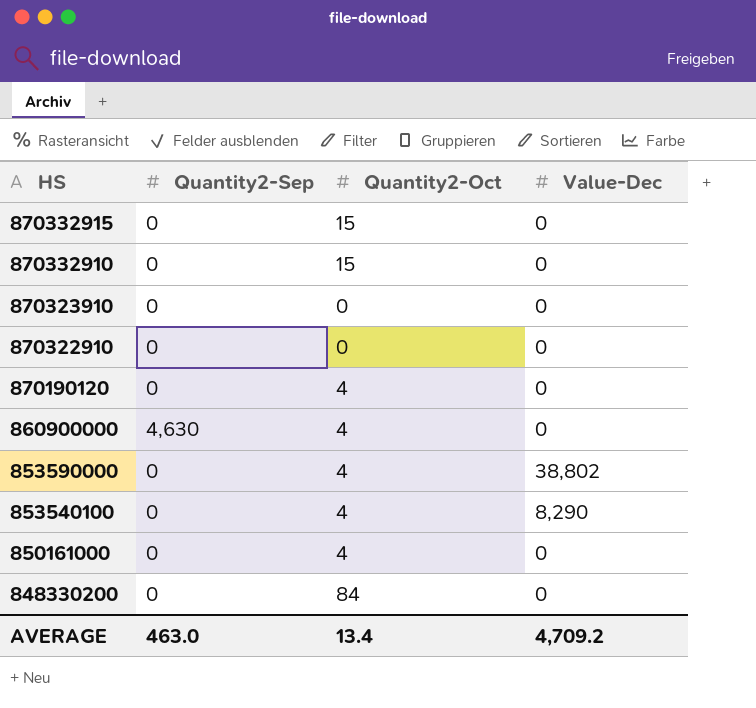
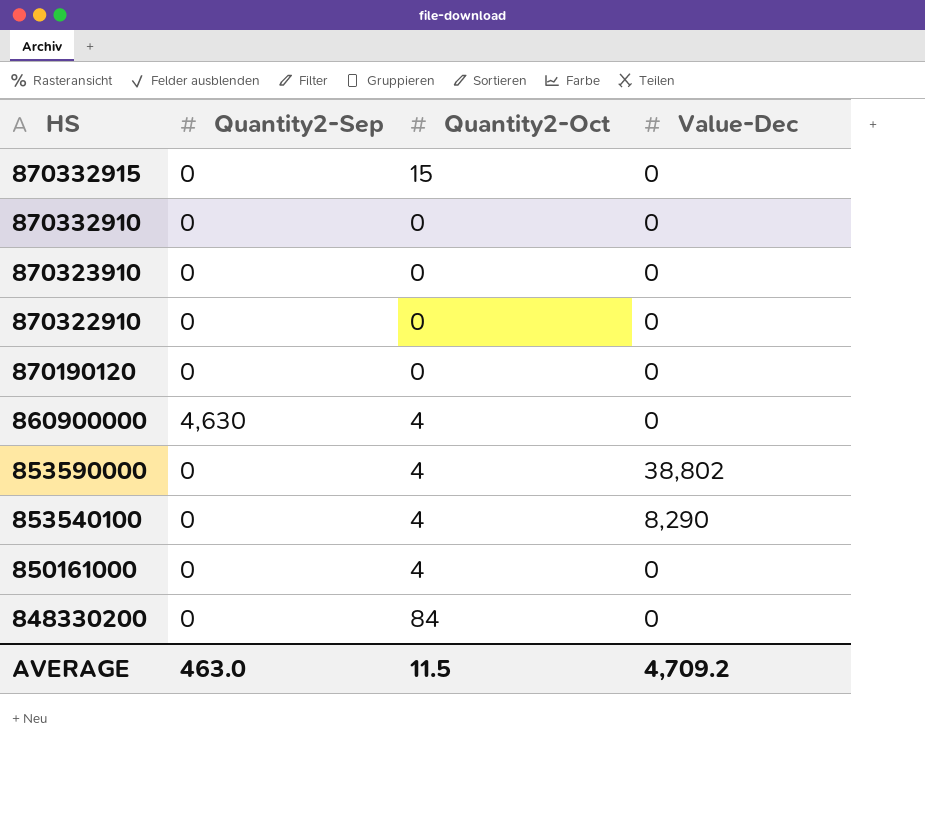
870332910 | Quantity2-Oct: 15 -> 0
870190120 | Quantity2-Oct: 4 -> 0
AVERAGE | Quantity2-Oct: 13.4 -> 11.5

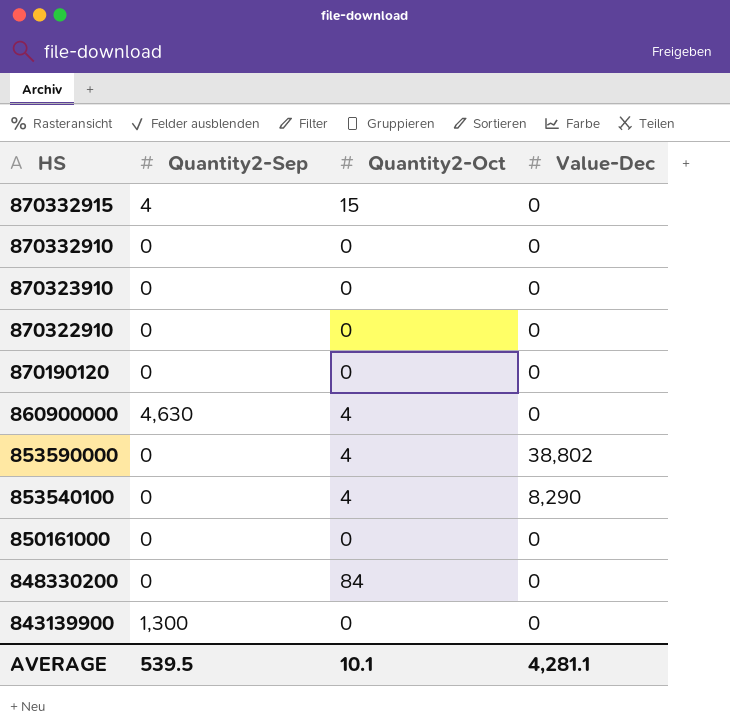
870332915 | Quantity2-Sep: 0 -> 4
850161000 | Quantity2-Oct: 4 -> 0
row 843139900: none -> 1,300 | 0 | 0
AVERAGE | Quantity2-Sep: 463.0 -> 539.5
AVERAGE | Quantity2-Oct: 11.5 -> 10.1
AVERAGE | Value-Dec: 4,709.2 -> 4,281.1

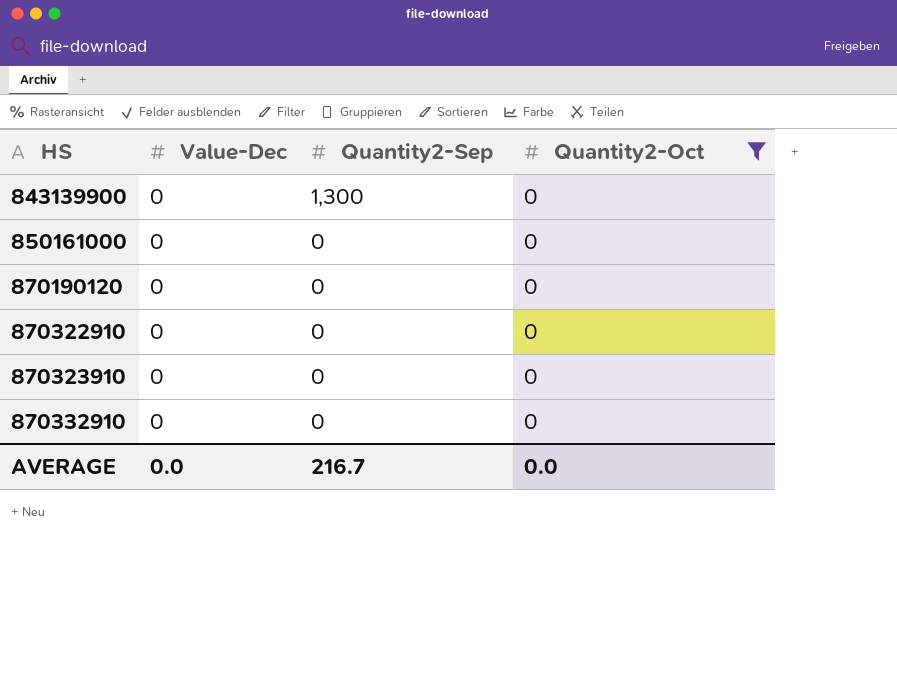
filter: none -> Quantity2-Oct = 0
row order: HS descending -> HS ascending
column Value-Dec | position: 4 -> 2
AVERAGE | Value-Dec: 4,281.1 -> 0.0
AVERAGE | Quantity2-Sep: 539.5 -> 216.7
AVERAGE | Quantity2-Oct: 10.1 -> 0.0

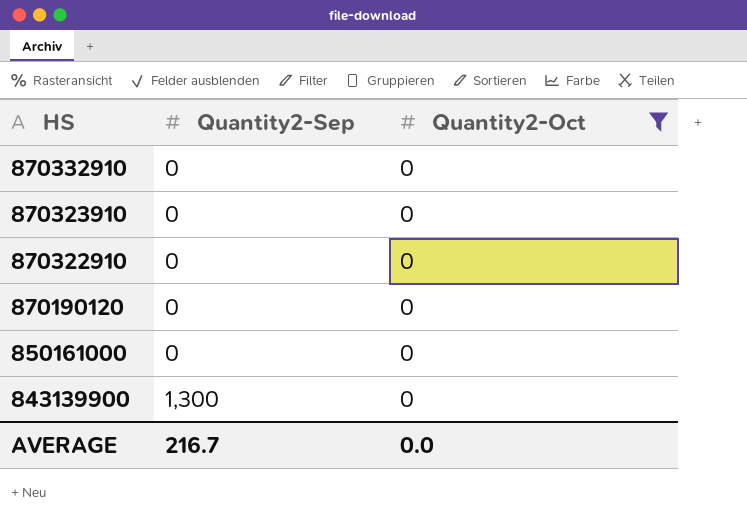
row order: HS ascending -> HS descending
column Value-Dec | position: 2 -> none

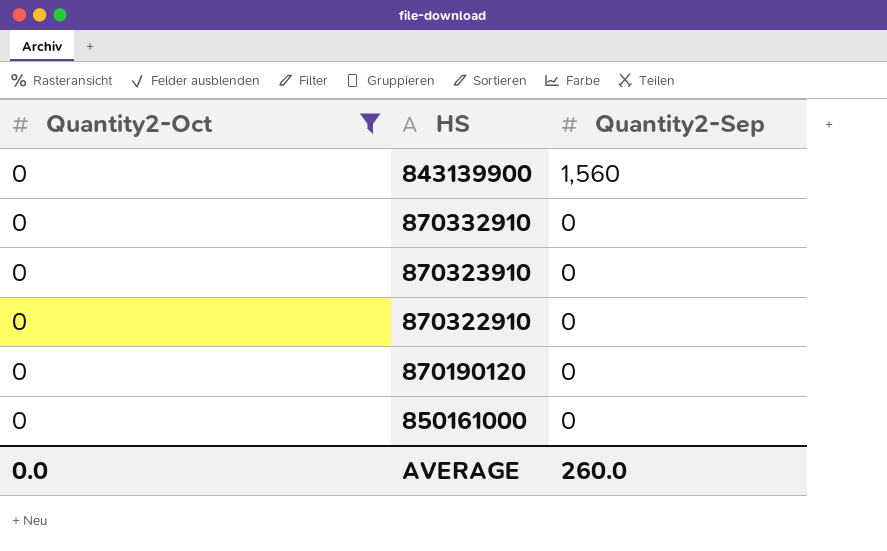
row order: HS descending -> Quantity2-Sep descending
column Quantity2-Oct | position: 3 -> 1
843139900 | Quantity2-Sep: 1,300 -> 1,560
AVERAGE | Quantity2-Sep: 216.7 -> 260.0

